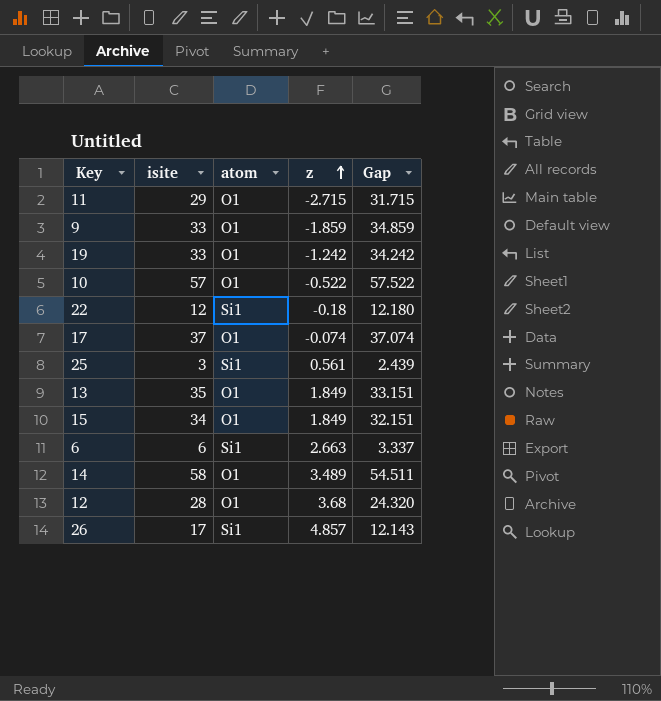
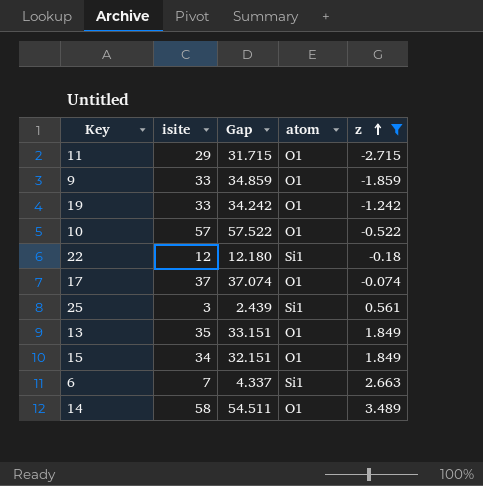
filter: none -> z <= 3.489
column Gap | position: 5 -> 3
6 | isite: 6 -> 7
6 | Gap: 3.337 -> 4.337

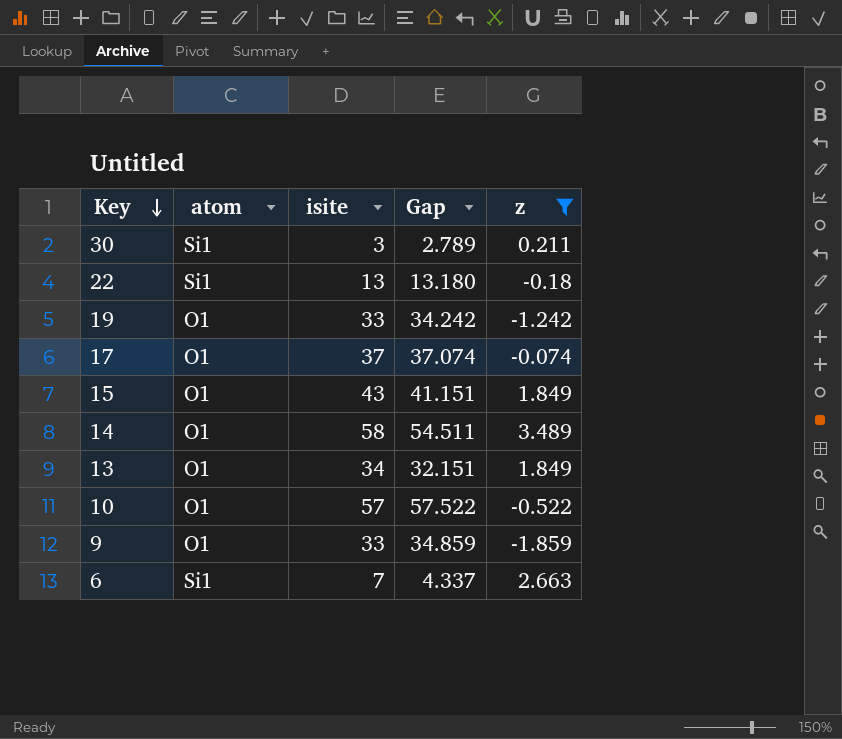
row order: z ascending -> Key descending
column atom | position: 4 -> 2
row 11: 29 | 31.715 | O1 | -2.715 -> none
row 25: 3 | 2.439 | Si1 | 0.561 -> none
row 30: none -> Si1 | 3 | 2.789 | 0.211
22 | isite: 12 -> 13
22 | Gap: 12.180 -> 13.180
15 | isite: 34 -> 43
15 | Gap: 32.151 -> 41.151
13 | isite: 35 -> 34
13 | Gap: 33.151 -> 32.151

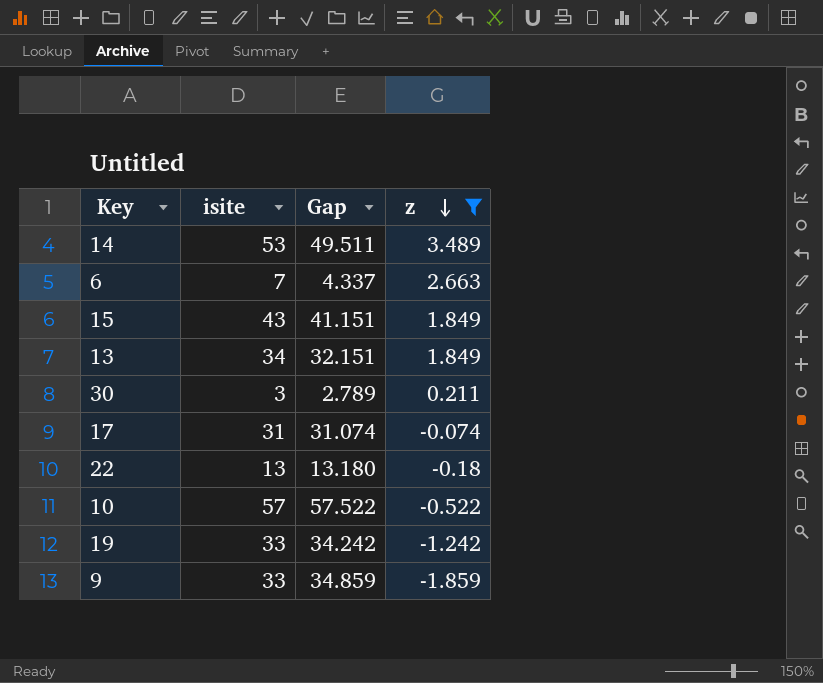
row order: Key descending -> z descending
column atom | position: 2 -> none
14 | isite: 58 -> 53
14 | Gap: 54.511 -> 49.511
17 | isite: 37 -> 31
17 | Gap: 37.074 -> 31.074

